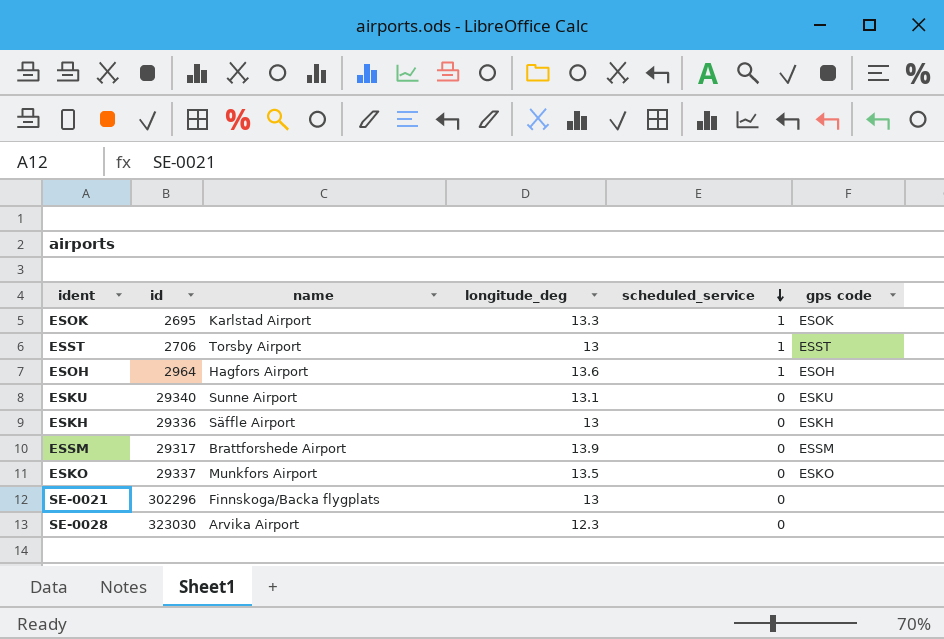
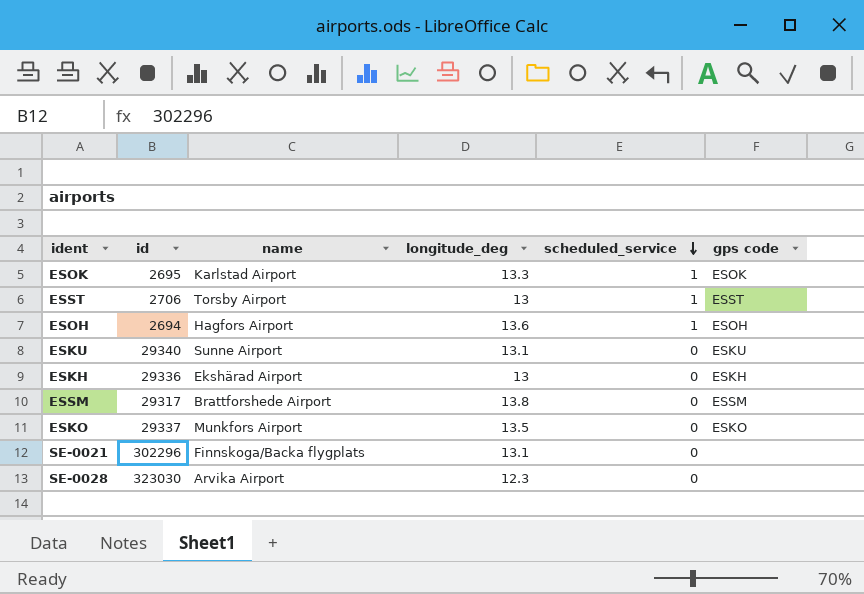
ESOH | id: 2964 -> 2694
ESKH | name: Säffle Airport -> Ekshärad Airport
ESSM | longitude_deg: 13.9 -> 13.8
SE-0021 | longitude_deg: 13 -> 13.1

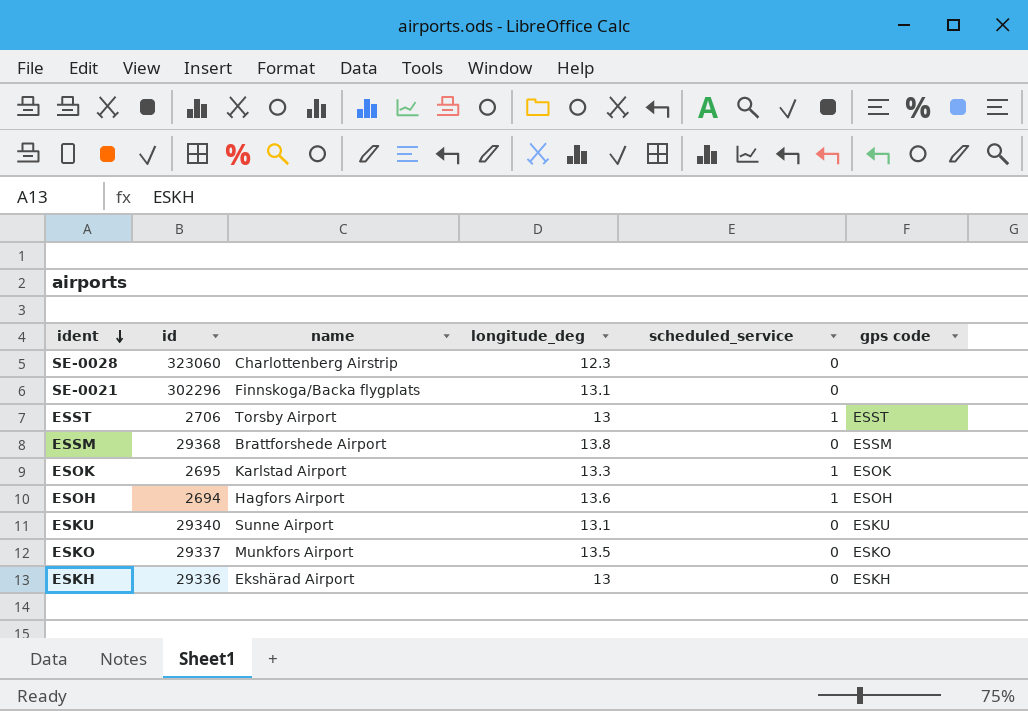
row order: scheduled_service descending -> ident descending
SE-0028 | id: 323030 -> 323060
SE-0028 | name: Arvika Airport -> Charlottenberg Airstrip
ESSM | id: 29317 -> 29368

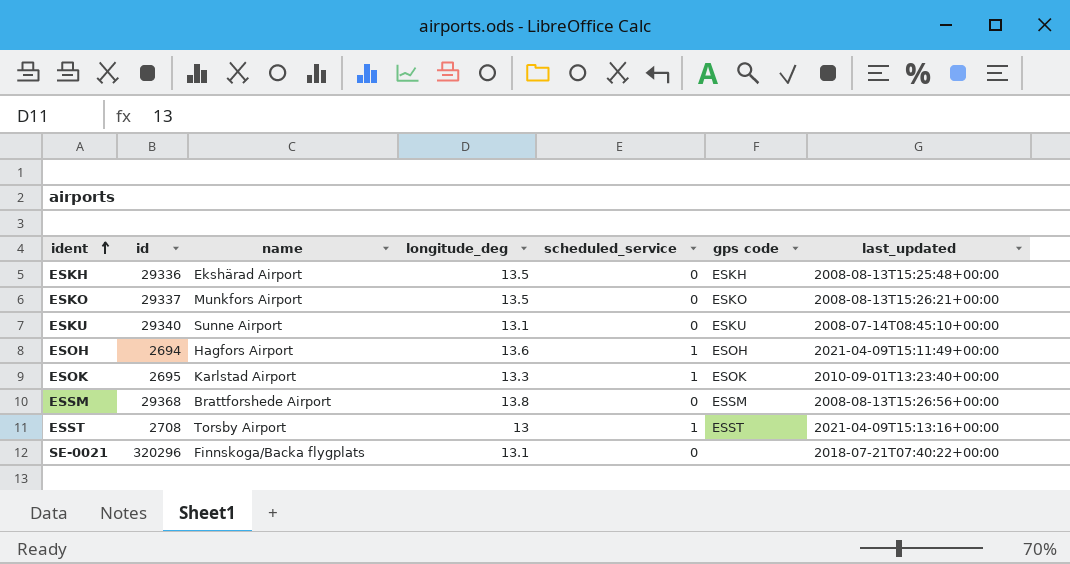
row order: ident descending -> ident ascending
column last_updated | position: none -> 7
row SE-0028: 323060 | Charlottenberg Airstrip | 12.3 | 0 | none -> none
ESKH | longitude_deg: 13 -> 13.5
ESST | id: 2706 -> 2708
SE-0021 | id: 302296 -> 320296

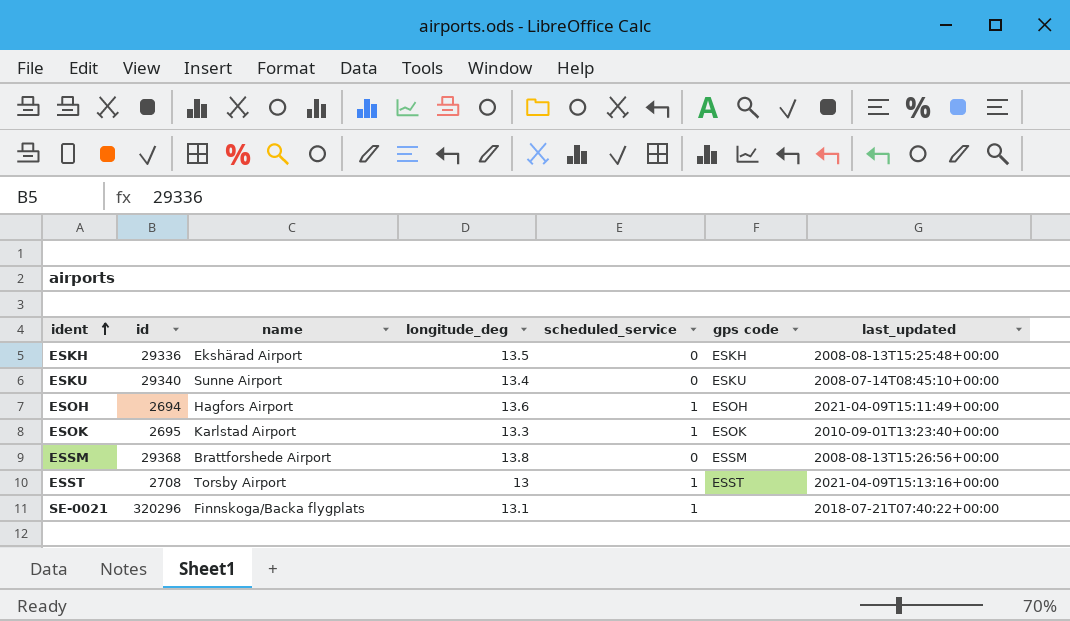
row ESKO: 29337 | Munkfors Airport | 13.5 | 0 | ESKO | 2008-08-13T15:26:21+00:00 -> none
ESKU | longitude_deg: 13.1 -> 13.4
SE-0021 | scheduled_service: 0 -> 1

